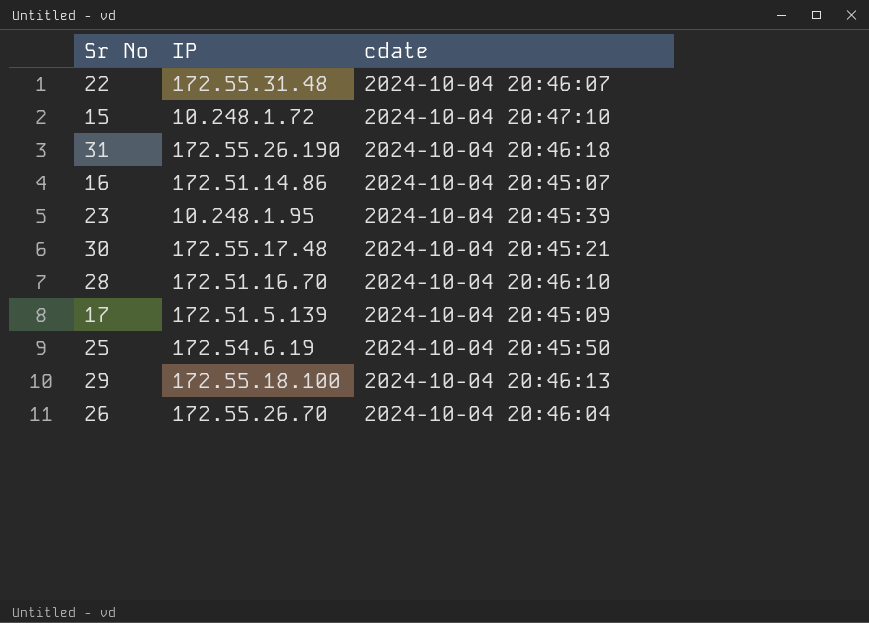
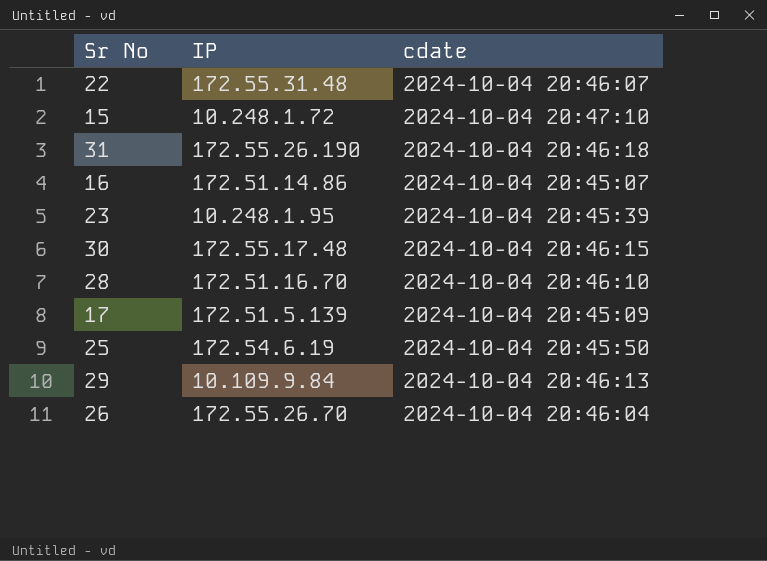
30 | cdate: 2024-10-04 20:45:21 -> 2024-10-04 20:46:15
29 | IP: 172.55.18.100 -> 10.109.9.84

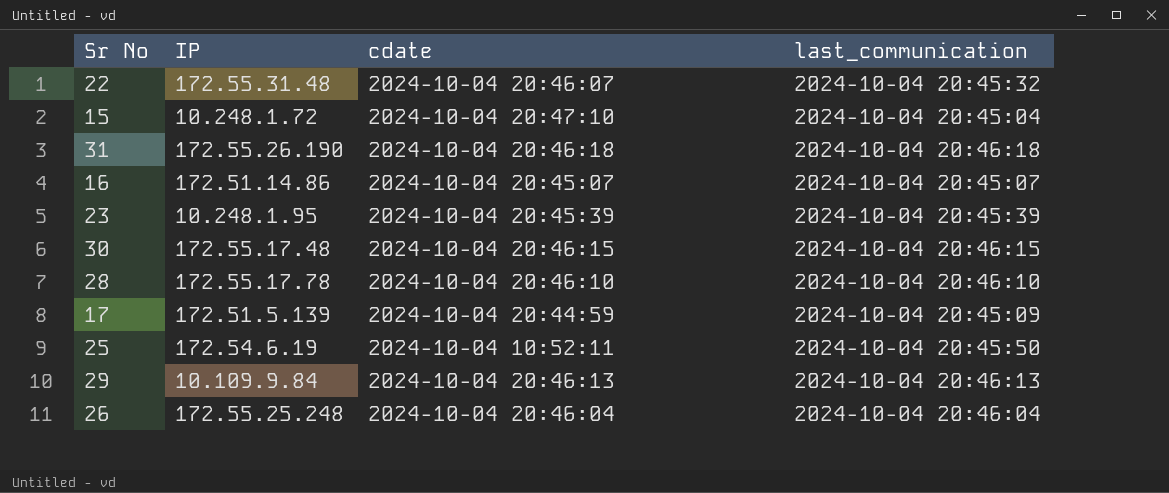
column last_communication | position: none -> 4
28 | IP: 172.51.16.70 -> 172.55.17.78
17 | cdate: 2024-10-04 20:45:09 -> 2024-10-04 20:44:59
25 | cdate: 2024-10-04 20:45:50 -> 2024-10-04 10:52:11
26 | IP: 172.55.26.70 -> 172.55.25.248

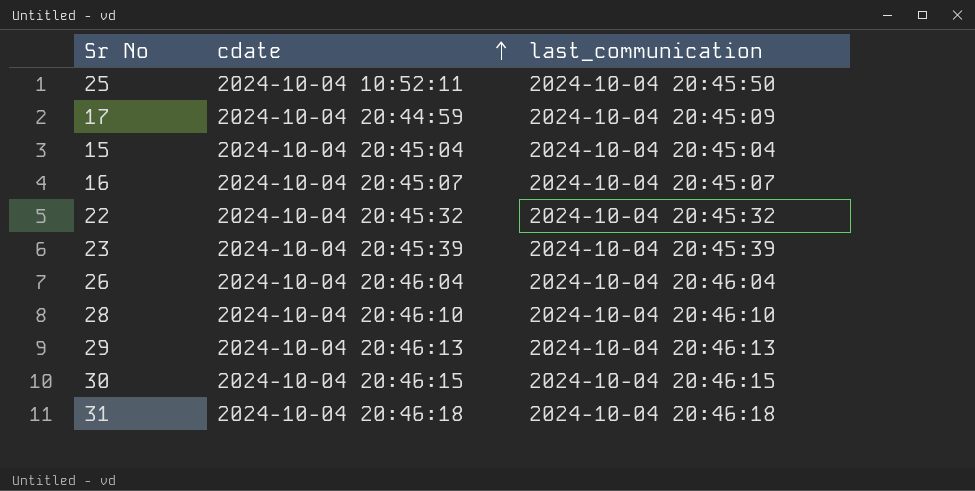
row order: none -> cdate ascending
column IP | position: 2 -> none
15 | cdate: 2024-10-04 20:47:10 -> 2024-10-04 20:45:04
22 | cdate: 2024-10-04 20:46:07 -> 2024-10-04 20:45:32

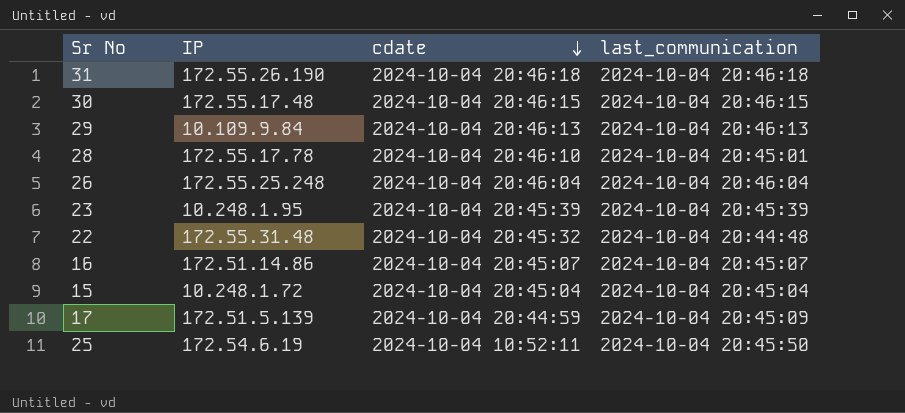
row order: cdate ascending -> cdate descending
column IP | position: none -> 2
28 | last_communication: 2024-10-04 20:46:10 -> 2024-10-04 20:45:01
22 | last_communication: 2024-10-04 20:45:32 -> 2024-10-04 20:44:48

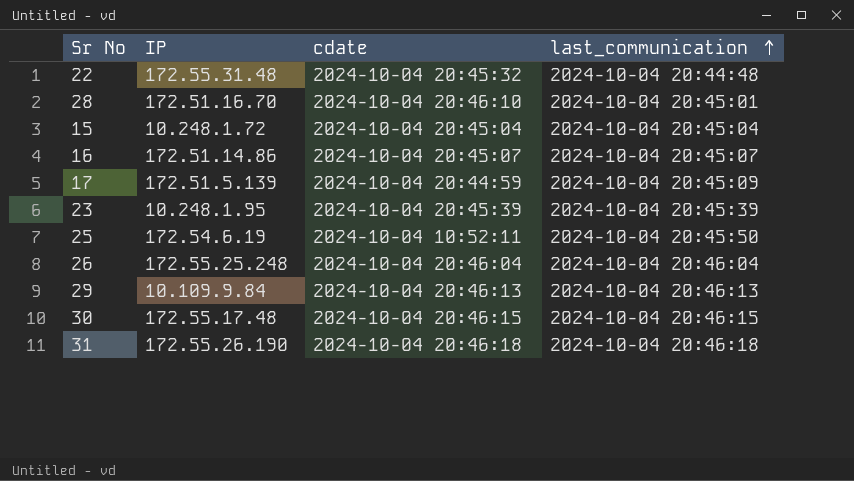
row order: cdate descending -> last_communication ascending
28 | IP: 172.55.17.78 -> 172.51.16.70

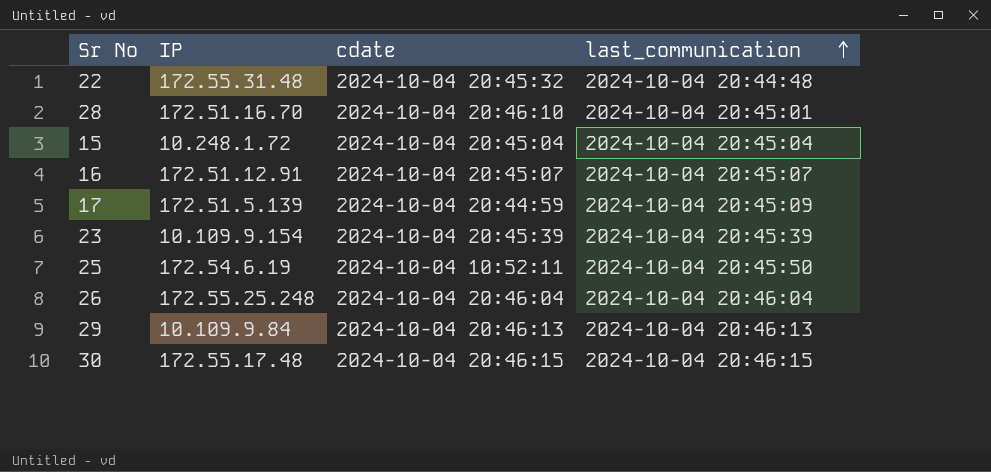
row 31: 172.55.26.190 | 2024-10-04 20:46:18 | 2024-10-04 20:46:18 -> none
16 | IP: 172.51.14.86 -> 172.51.12.91
23 | IP: 10.248.1.95 -> 10.109.9.154

